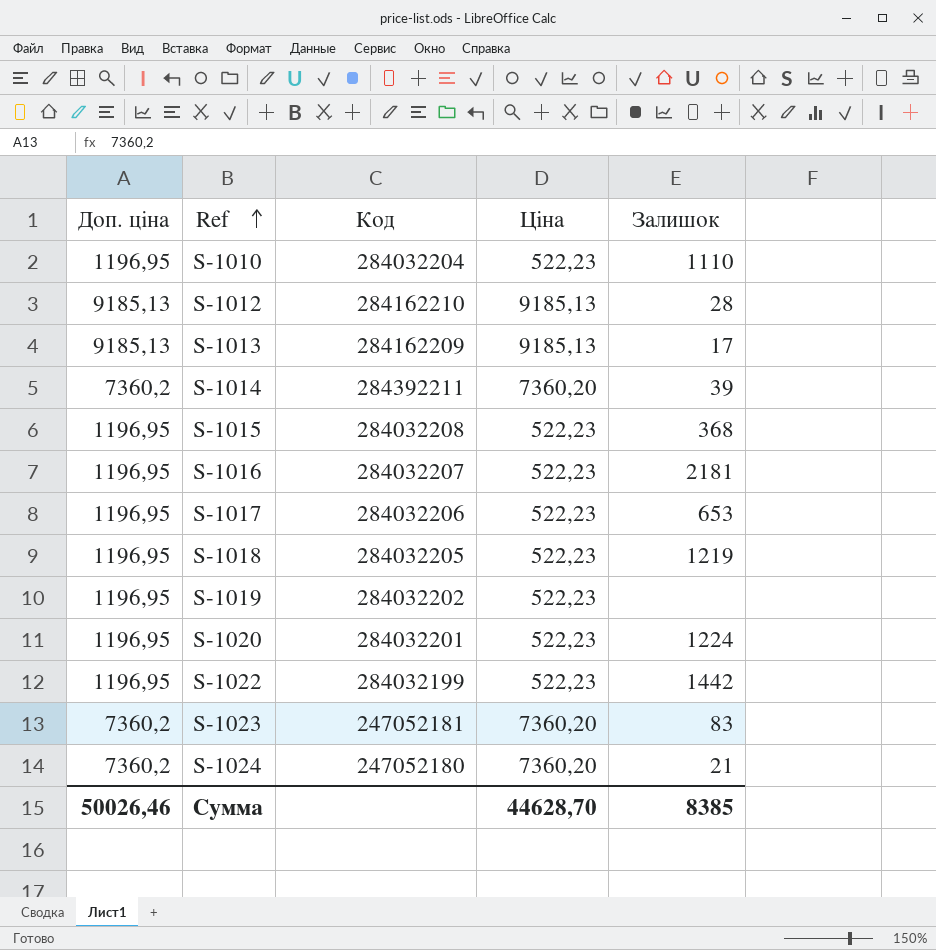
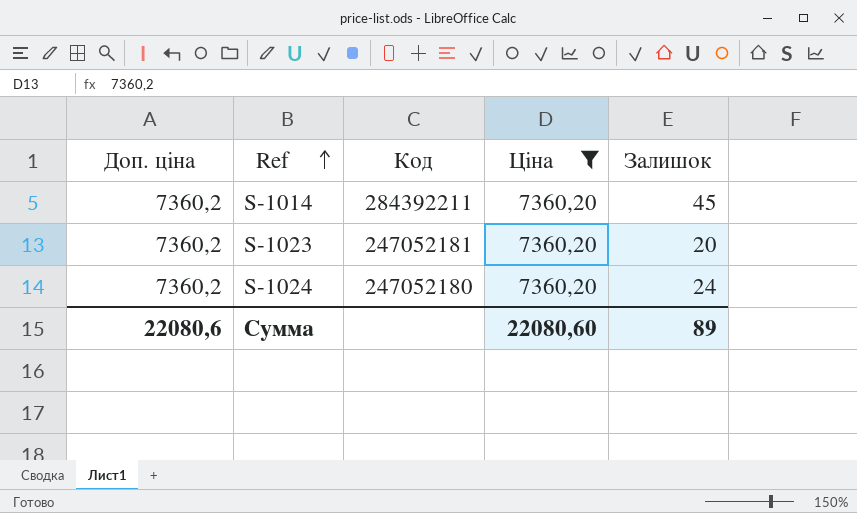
filter: none -> Ціна = 7360,20
S-1014 | Залишок: 39 -> 45
S-1023 | Залишок: 83 -> 20
S-1024 | Залишок: 21 -> 24
Сумма | Доп. ціна: 50026,46 -> 22080,6
Сумма | Ціна: 44628,70 -> 22080,60
Сумма | Залишок: 8385 -> 89

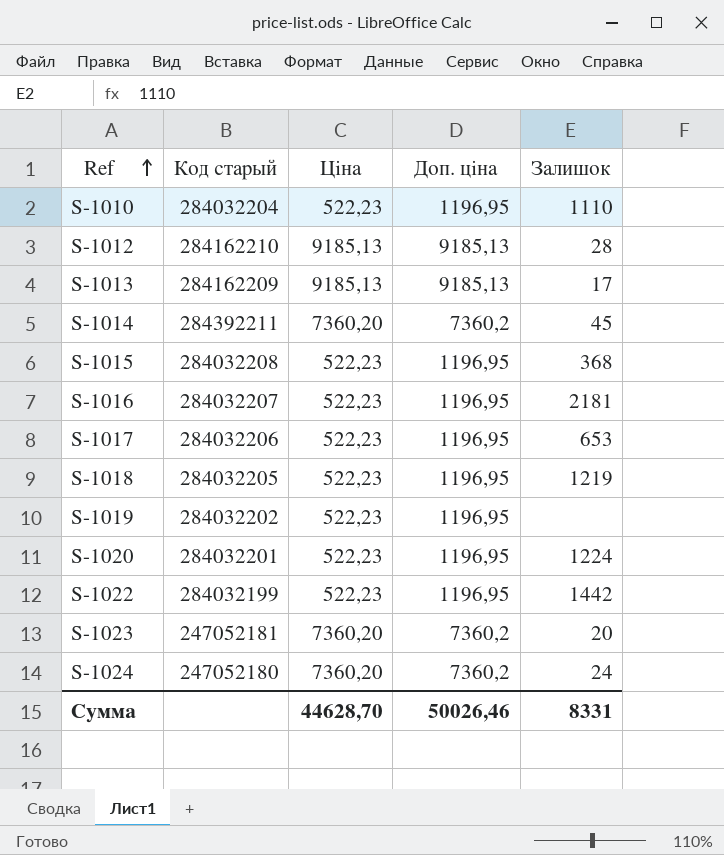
filter: Ціна = 7360,20 -> none
column name: Код -> Код старый
column Доп. ціна | position: 1 -> 4
Сумма | Ціна: 22080,60 -> 44628,70
Сумма | Доп. ціна: 22080,6 -> 50026,46
Сумма | Залишок: 89 -> 8331

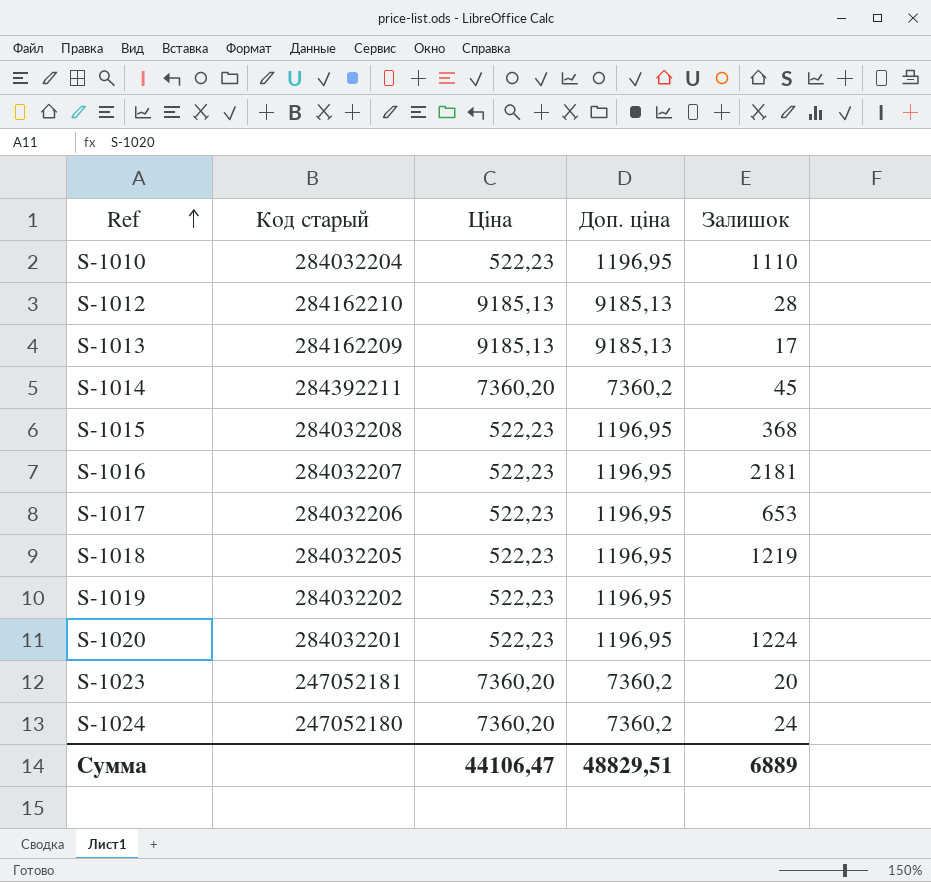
row S-1022: 284032199 | 522,23 | 1196,95 | 1442 -> none
Сумма | Ціна: 44628,70 -> 44106,47
Сумма | Доп. ціна: 50026,46 -> 48829,51
Сумма | Залишок: 8331 -> 6889

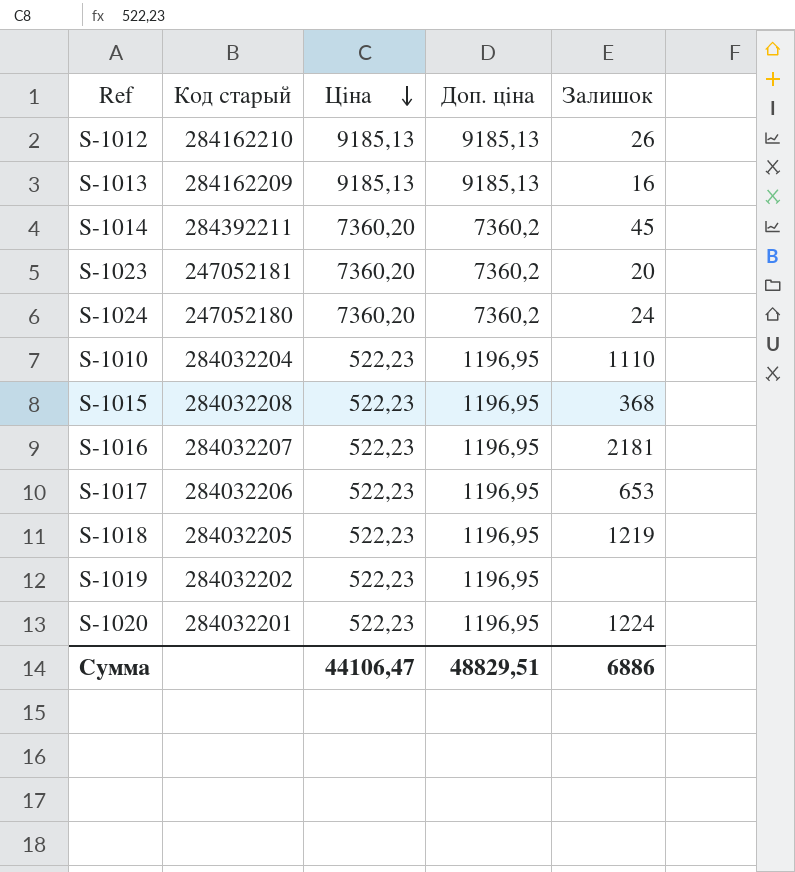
row order: Ref ascending -> Ціна descending
S-1012 | Залишок: 28 -> 26
S-1013 | Залишок: 17 -> 16
Сумма | Залишок: 6889 -> 6886

